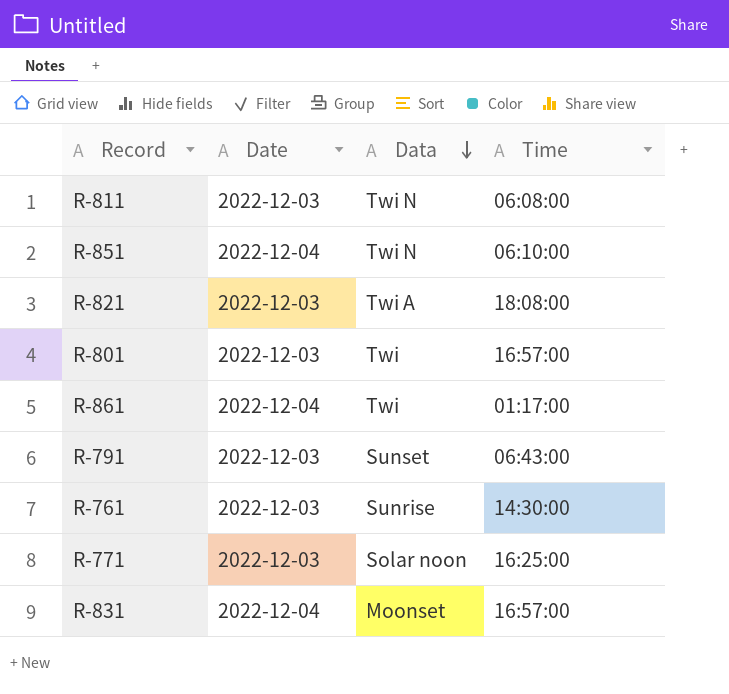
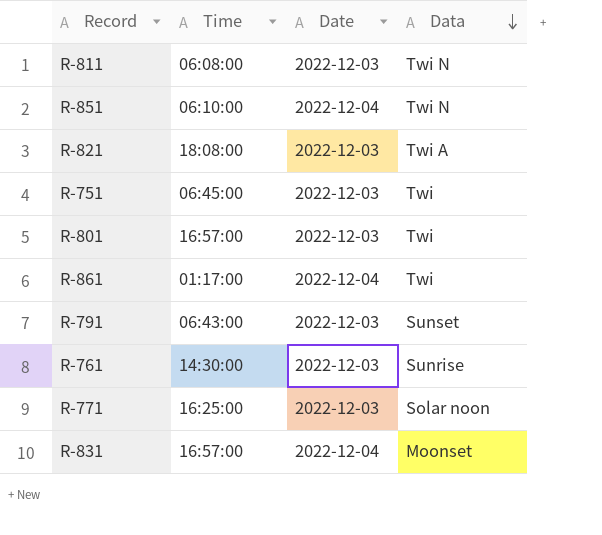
column Time | position: 4 -> 2
row R-751: none -> 06:45:00 | 2022-12-03 | Twi

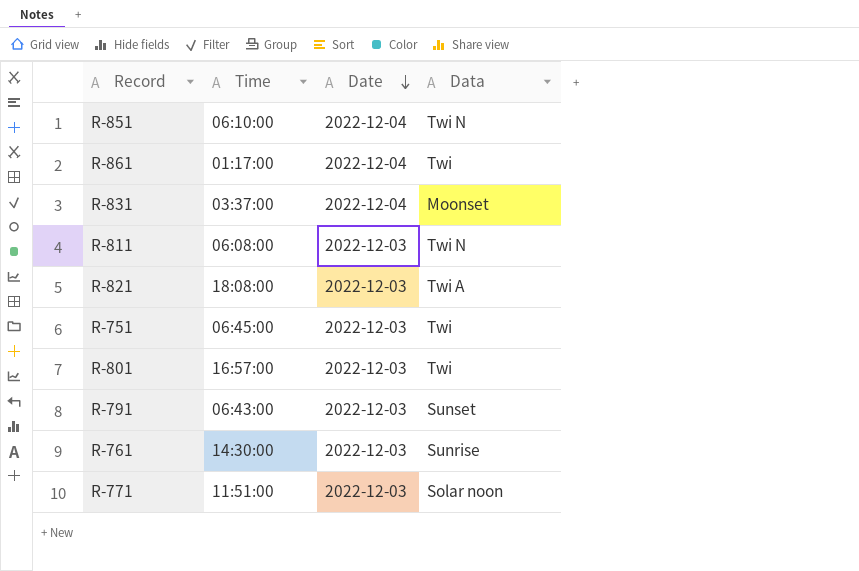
row order: Data descending -> Date descending
R-831 | Time: 16:57:00 -> 03:37:00
R-771 | Time: 16:25:00 -> 11:51:00

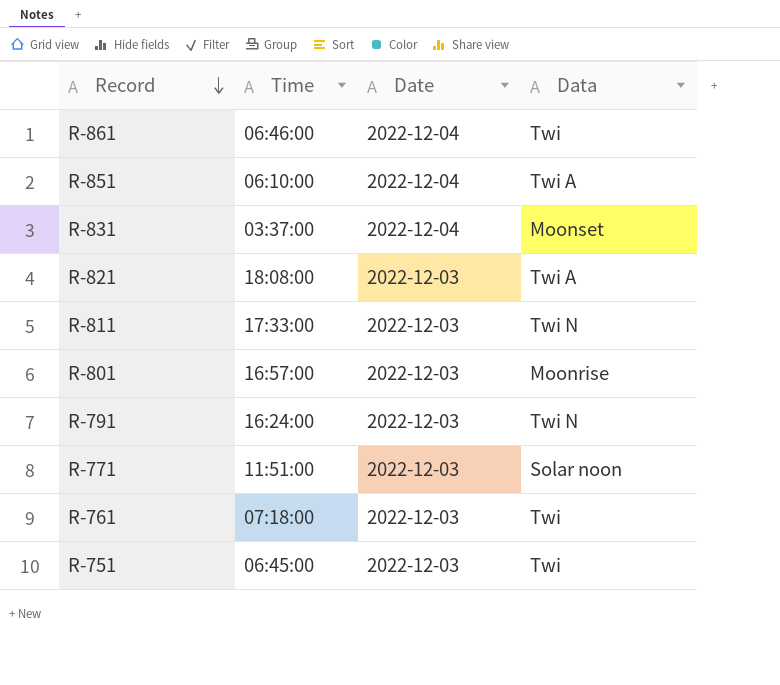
row order: Date descending -> Record descending
R-861 | Time: 01:17:00 -> 06:46:00
R-851 | Data: Twi N -> Twi A
R-811 | Time: 06:08:00 -> 17:33:00
R-801 | Data: Twi -> Moonrise
R-791 | Time: 06:43:00 -> 16:24:00
R-791 | Data: Sunset -> Twi N
R-761 | Time: 14:30:00 -> 07:18:00
R-761 | Data: Sunrise -> Twi

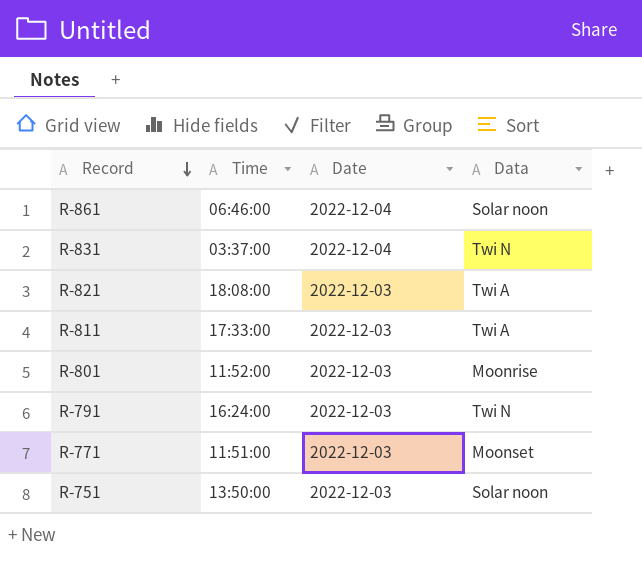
row R-851: 06:10:00 | 2022-12-04 | Twi A -> none
row R-761: 07:18:00 | 2022-12-03 | Twi -> none
R-861 | Data: Twi -> Solar noon
R-831 | Data: Moonset -> Twi N
R-811 | Data: Twi N -> Twi A
R-801 | Time: 16:57:00 -> 11:52:00
R-771 | Data: Solar noon -> Moonset
R-751 | Time: 06:45:00 -> 13:50:00
R-751 | Data: Twi -> Solar noon

